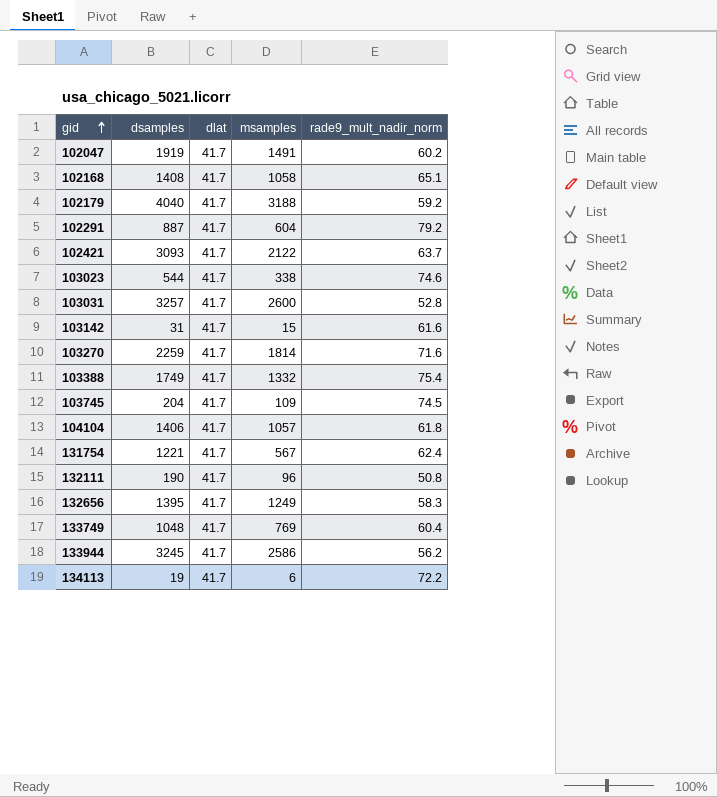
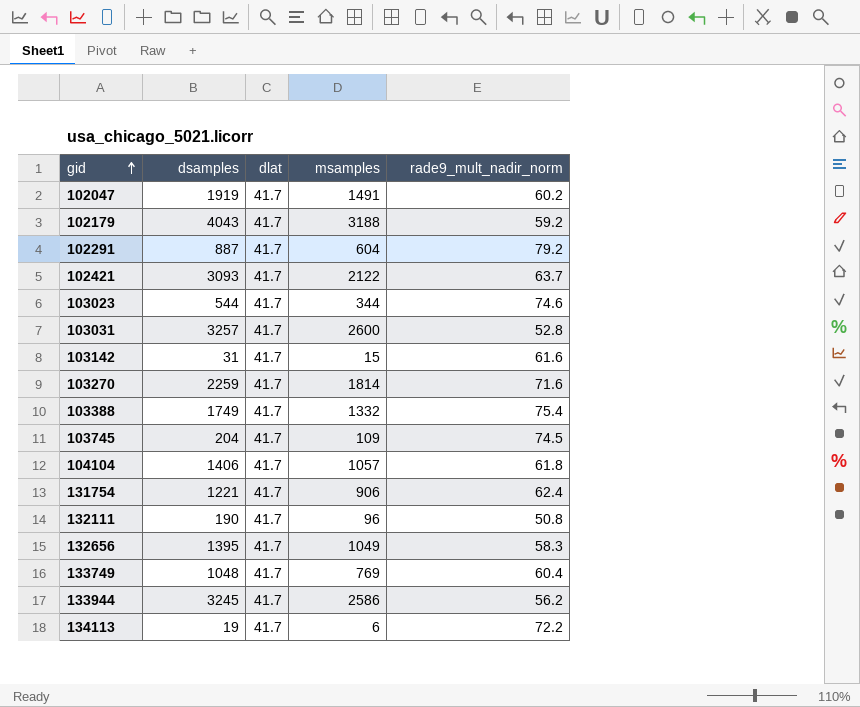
row 102168: 1408 | 41.7 | 1058 | 65.1 -> none
102179 | dsamples: 4040 -> 4043
103023 | msamples: 338 -> 344
131754 | msamples: 567 -> 906
132656 | msamples: 1249 -> 1049

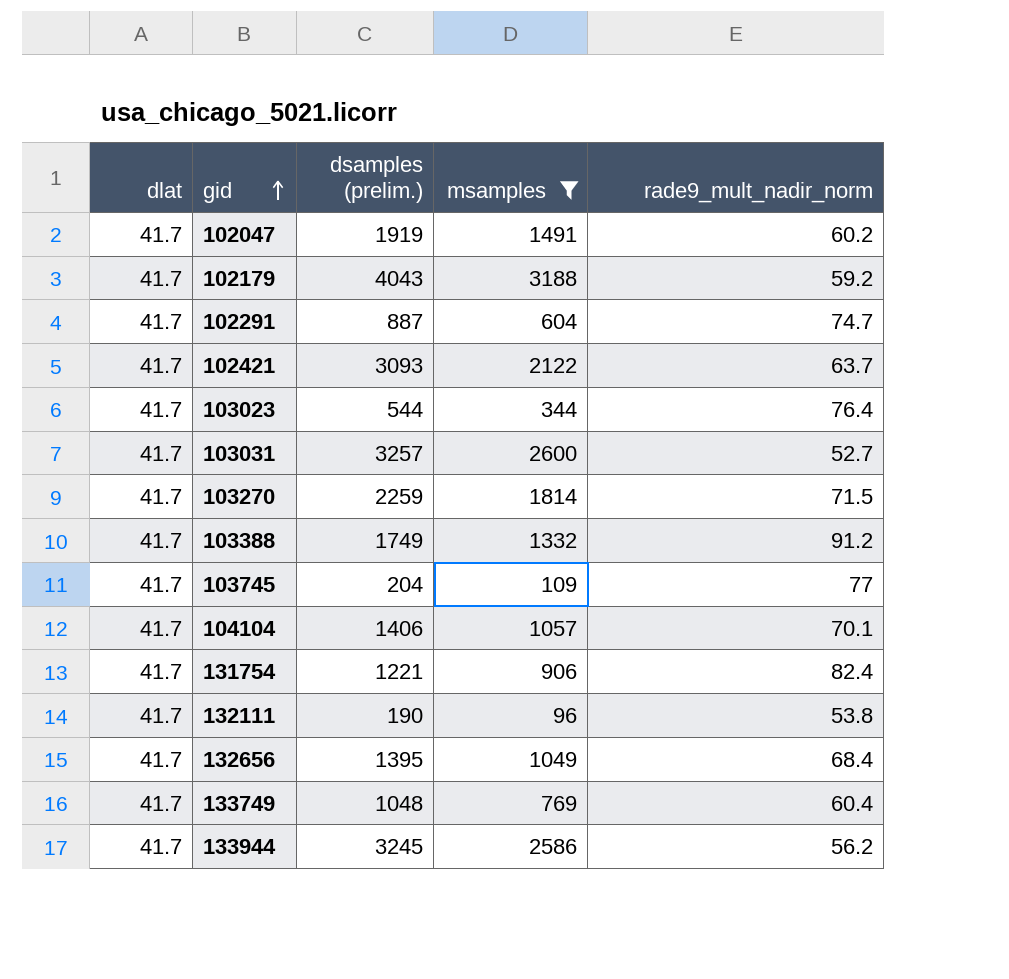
filter: none -> msamples >= 96
column dlat | position: 3 -> 1
column name: dsamples -> dsamples (prelim.)
102291 | rade9_mult_nadir_norm: 79.2 -> 74.7
103023 | rade9_mult_nadir_norm: 74.6 -> 76.4
103031 | rade9_mult_nadir_norm: 52.8 -> 52.7
103270 | rade9_mult_nadir_norm: 71.6 -> 71.5
103388 | rade9_mult_nadir_norm: 75.4 -> 91.2
103745 | rade9_mult_nadir_norm: 74.5 -> 77
104104 | rade9_mult_nadir_norm: 61.8 -> 70.1
131754 | rade9_mult_nadir_norm: 62.4 -> 82.4
132111 | rade9_mult_nadir_norm: 50.8 -> 53.8
132656 | rade9_mult_nadir_norm: 58.3 -> 68.4

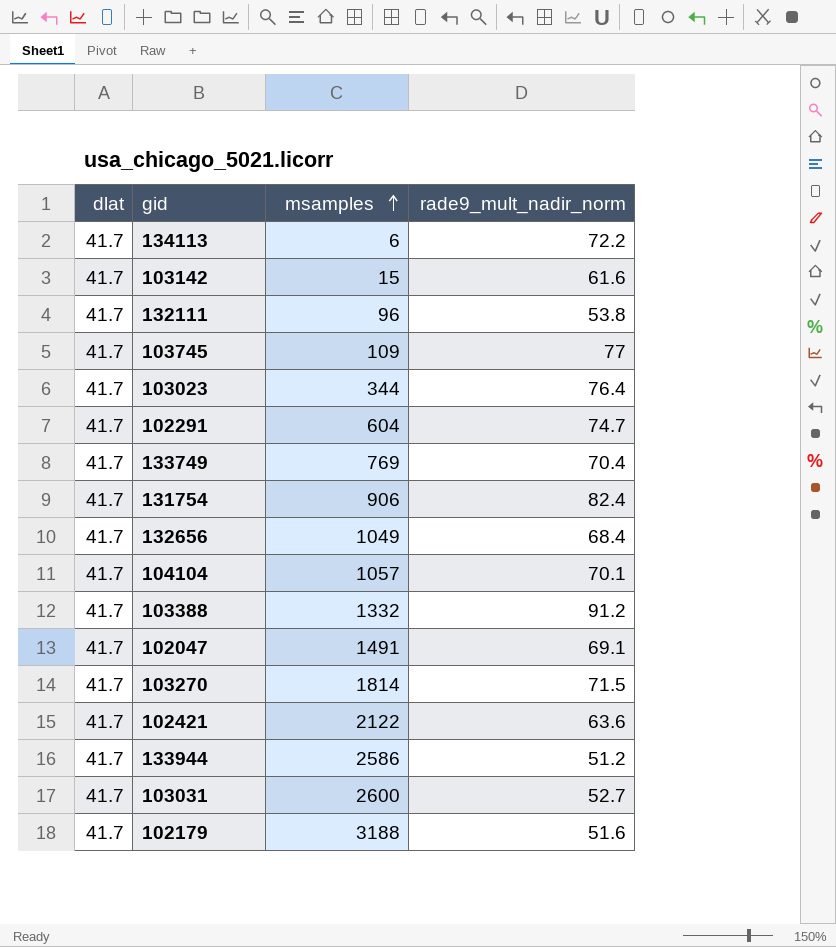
filter: msamples >= 96 -> none
row order: gid ascending -> msamples ascending
column dsamples (prelim.) | position: 3 -> none
133749 | rade9_mult_nadir_norm: 60.4 -> 70.4
102047 | rade9_mult_nadir_norm: 60.2 -> 69.1
102421 | rade9_mult_nadir_norm: 63.7 -> 63.6
133944 | rade9_mult_nadir_norm: 56.2 -> 51.2
102179 | rade9_mult_nadir_norm: 59.2 -> 51.6

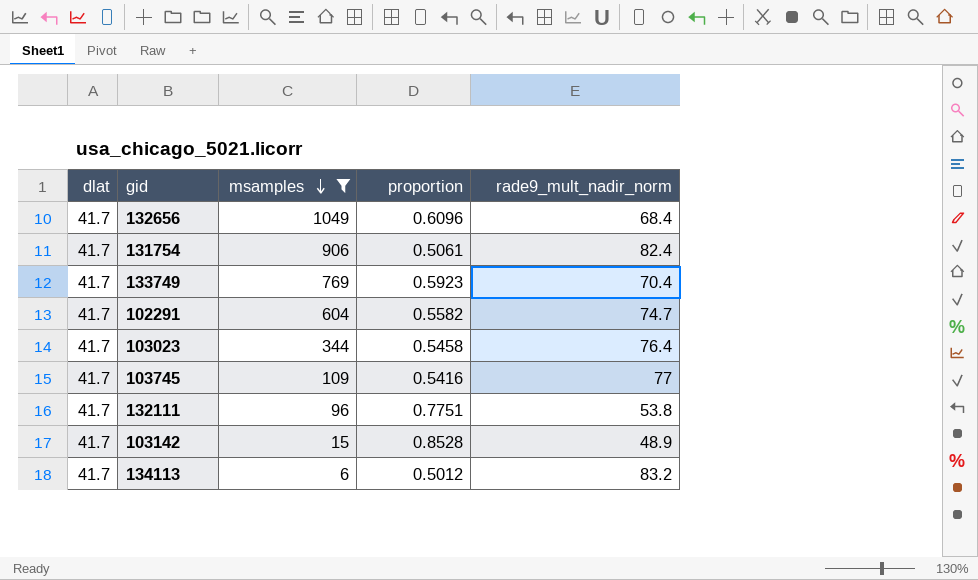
filter: none -> msamples <= 1049
row order: msamples ascending -> msamples descending
column proportion | formula: none -> [dlat] / [rade9_mult_nadir_norm]
103142 | rade9_mult_nadir_norm: 61.6 -> 48.9
134113 | rade9_mult_nadir_norm: 72.2 -> 83.2

